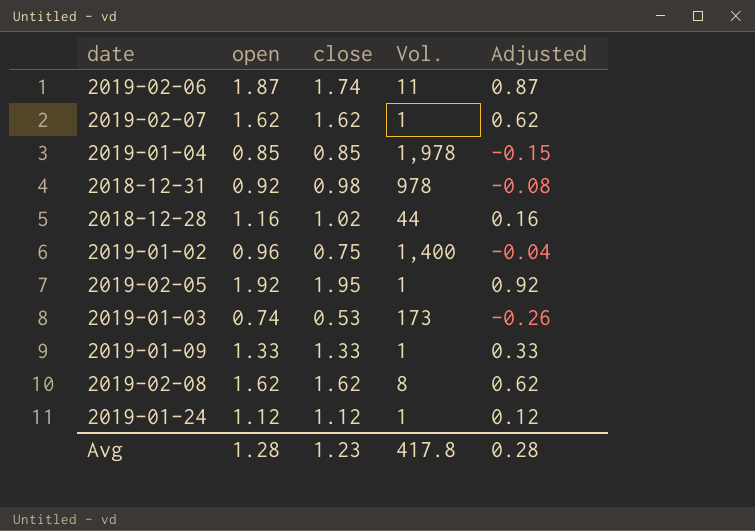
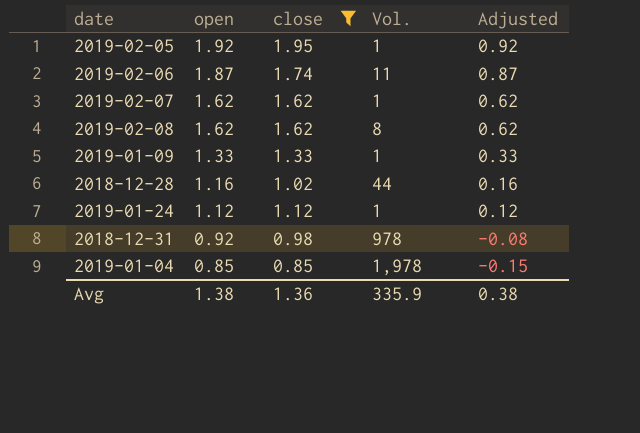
filter: none -> close >= 0.85
row order: none -> open descending
Avg | open: 1.28 -> 1.38
Avg | close: 1.23 -> 1.36
Avg | Vol.: 417.8 -> 335.9
Avg | Adjusted: 0.28 -> 0.38

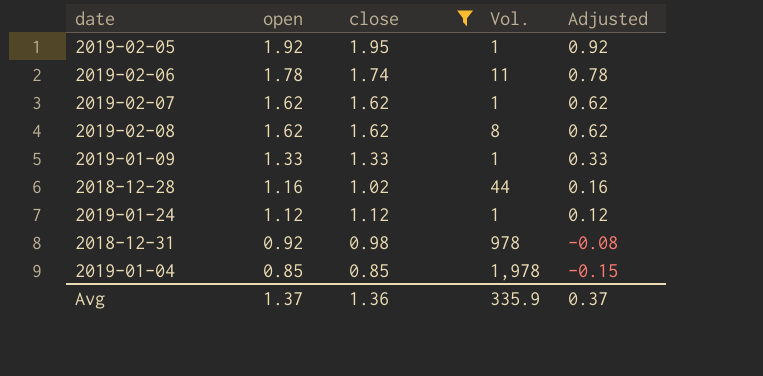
2019-02-06 | open: 1.87 -> 1.78
2019-02-06 | Adjusted: 0.87 -> 0.78
Avg | open: 1.38 -> 1.37
Avg | Adjusted: 0.38 -> 0.37

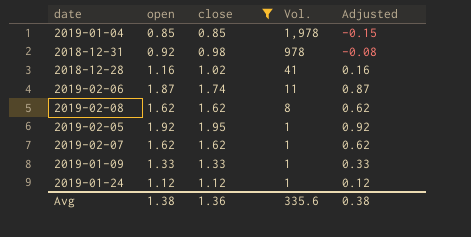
row order: open descending -> Vol. descending
2018-12-28 | Vol.: 44 -> 41
2019-02-06 | open: 1.78 -> 1.87
2019-02-06 | Adjusted: 0.78 -> 0.87
Avg | open: 1.37 -> 1.38
Avg | Vol.: 335.9 -> 335.6
Avg | Adjusted: 0.37 -> 0.38

